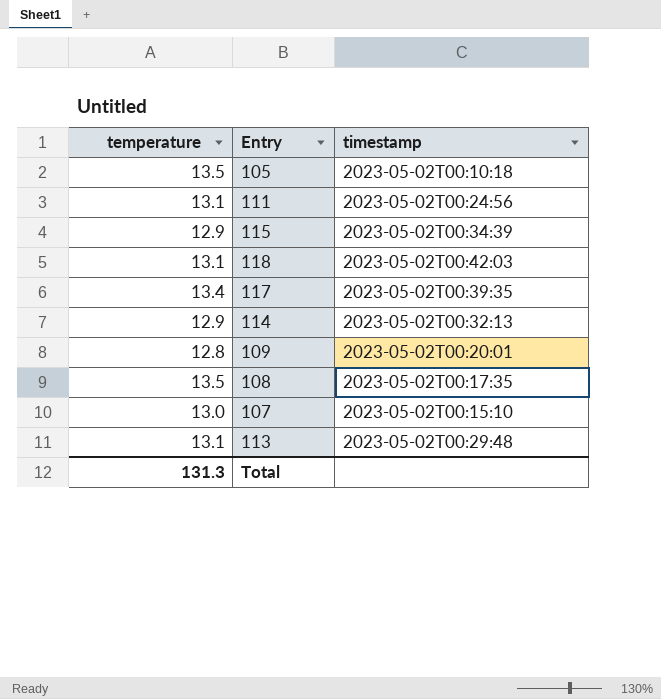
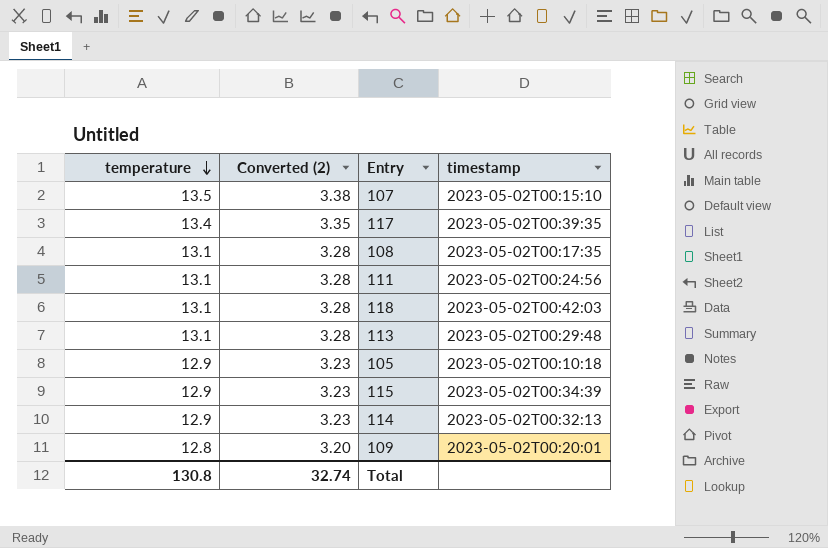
row order: none -> temperature descending
column Converted (2) | formula: none -> [temperature] * 0.25
107 | temperature: 13.0 -> 13.5
108 | temperature: 13.5 -> 13.1
105 | temperature: 13.5 -> 12.9
Total | temperature: 131.3 -> 130.8

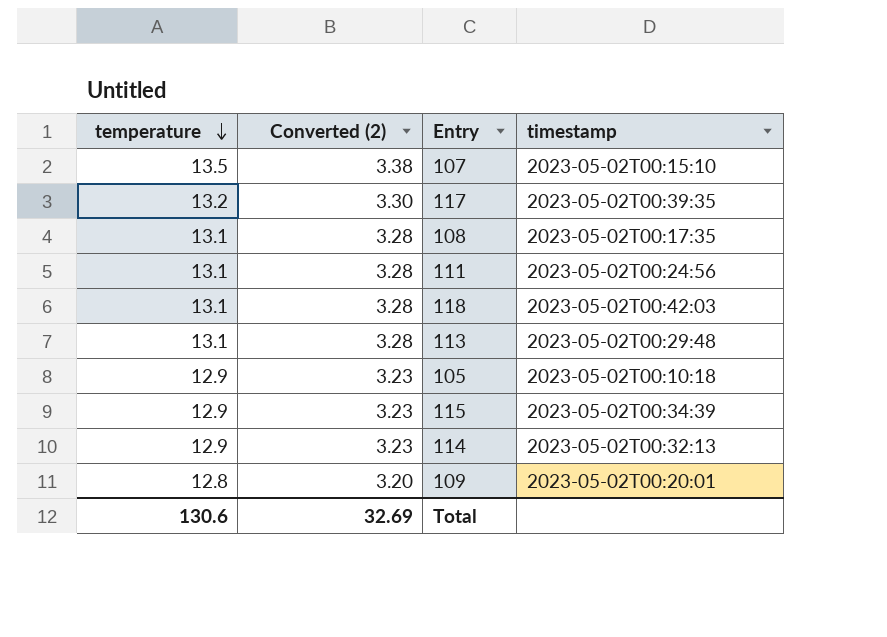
117 | temperature: 13.4 -> 13.2
117 | Converted (2): 3.35 -> 3.30
Total | temperature: 130.8 -> 130.6
Total | Converted (2): 32.74 -> 32.69

